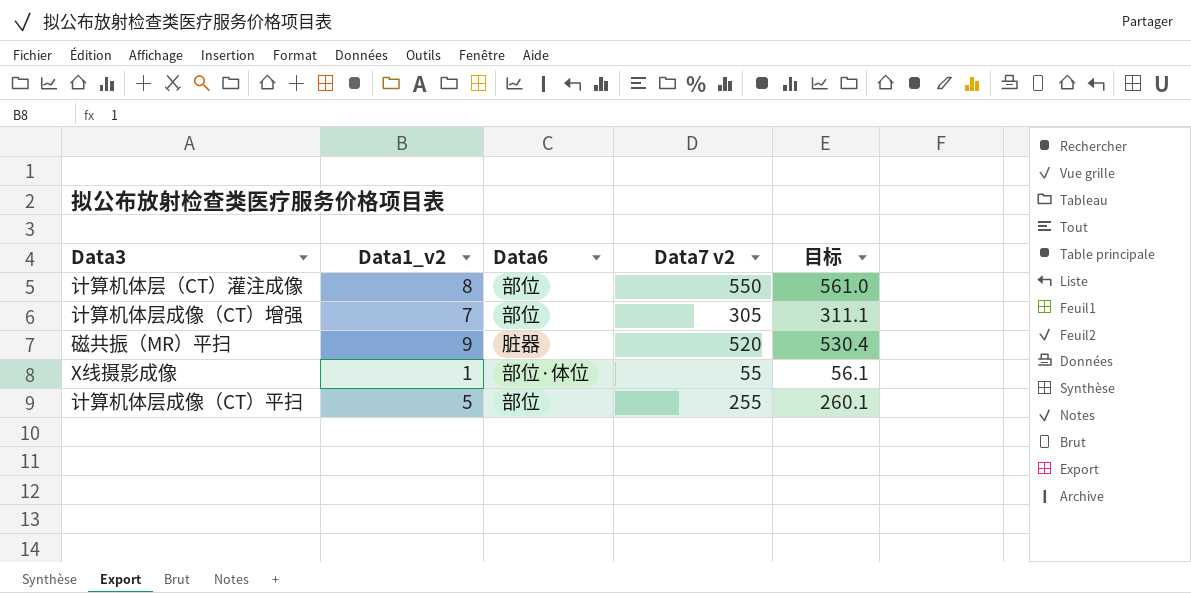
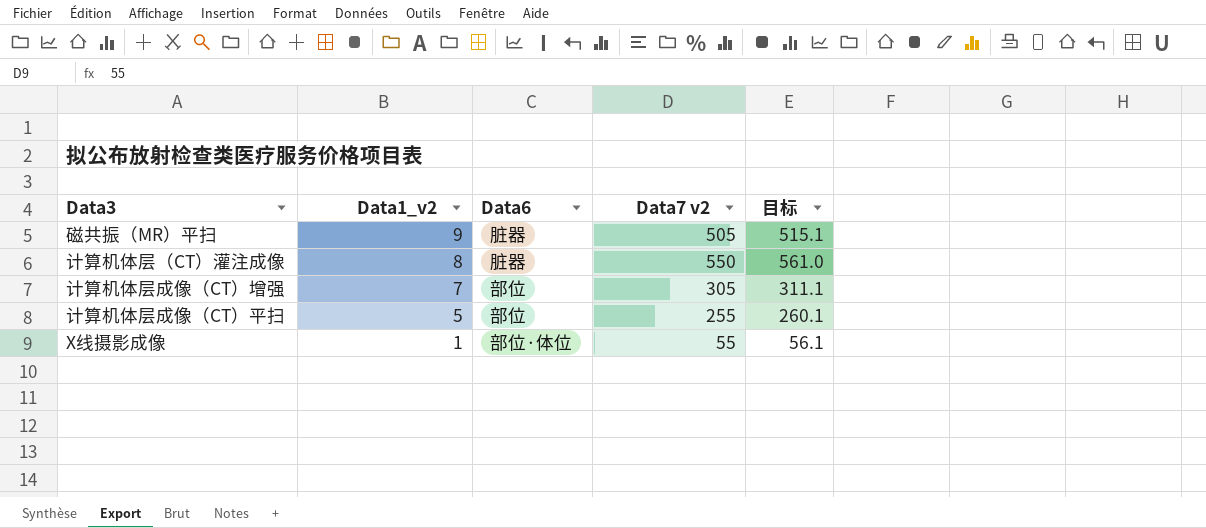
row order: none -> Data1_v2 descending
磁共振（MR）平扫 | Data7 v2: 520 -> 505
磁共振（MR）平扫 | 目标: 530.4 -> 515.1
计算机体层（CT）灌注成像 | Data6: 部位 -> 脏器

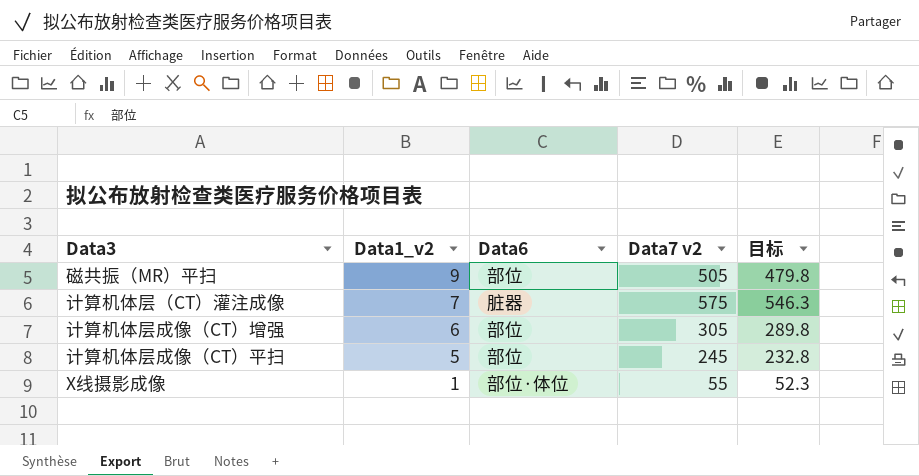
column 目标 | formula: [Data7 v2] * 1.02 -> [Data7 v2] * 0.95
磁共振（MR）平扫 | Data6: 脏器 -> 部位
计算机体层（CT）灌注成像 | Data1_v2: 8 -> 7
计算机体层（CT）灌注成像 | Data7 v2: 550 -> 575
计算机体层成像（CT）增强 | Data1_v2: 7 -> 6
计算机体层成像（CT）平扫 | Data7 v2: 255 -> 245

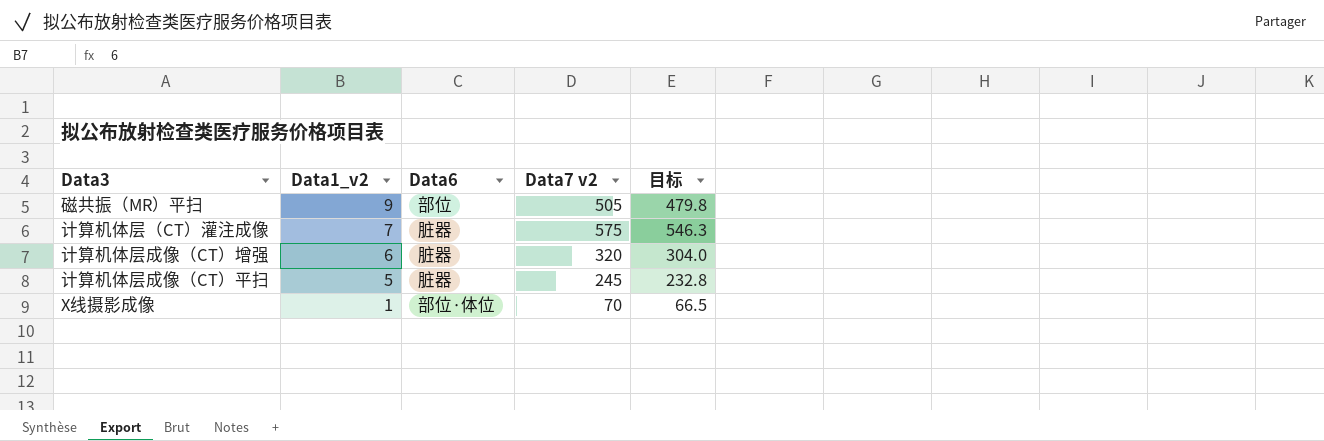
计算机体层成像（CT）增强 | Data6: 部位 -> 脏器
计算机体层成像（CT）增强 | Data7 v2: 305 -> 320
计算机体层成像（CT）增强 | 目标: 289.8 -> 304.0
计算机体层成像（CT）平扫 | Data6: 部位 -> 脏器
X线摄影成像 | Data7 v2: 55 -> 70
X线摄影成像 | 目标: 52.3 -> 66.5

